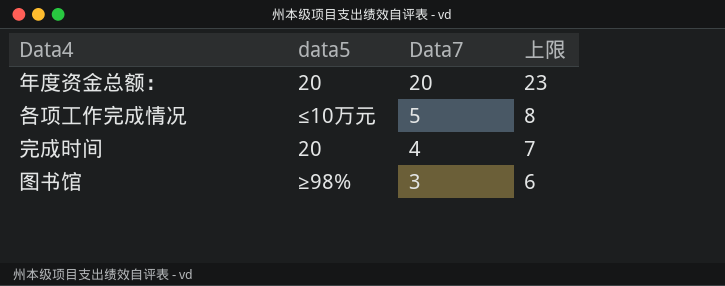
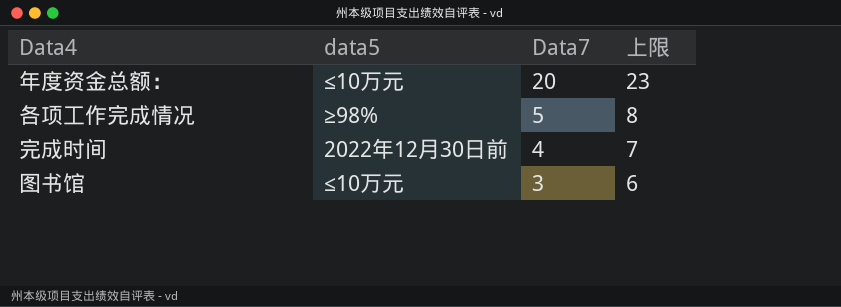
年度资金总额： | data5: 20 -> ≤10万元
各项工作完成情况 | data5: ≤10万元 -> ≥98%
完成时间 | data5: 20 -> 2022年12月30日前
图书馆 | data5: ≥98% -> ≤10万元

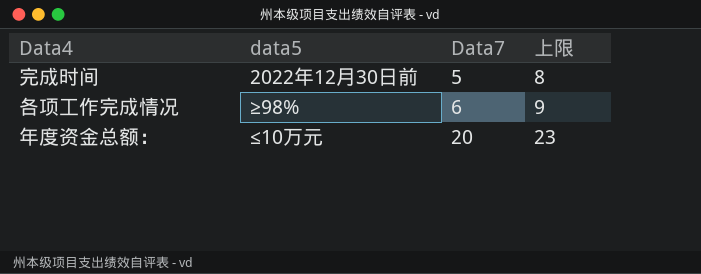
row order: Data7 descending -> Data7 ascending
row 图书馆: ≤10万元 | 3 | 6 -> none
完成时间 | Data7: 4 -> 5
完成时间 | 上限: 7 -> 8
各项工作完成情况 | Data7: 5 -> 6
各项工作完成情况 | 上限: 8 -> 9

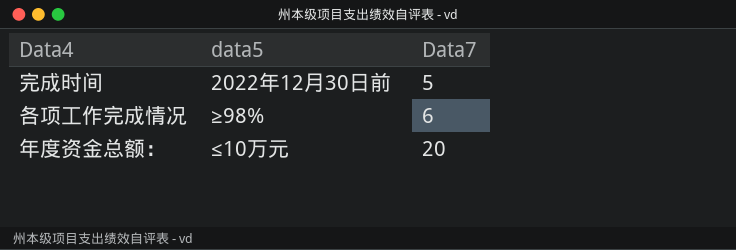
column 上限 | formula: [Data7] + 3 -> none

